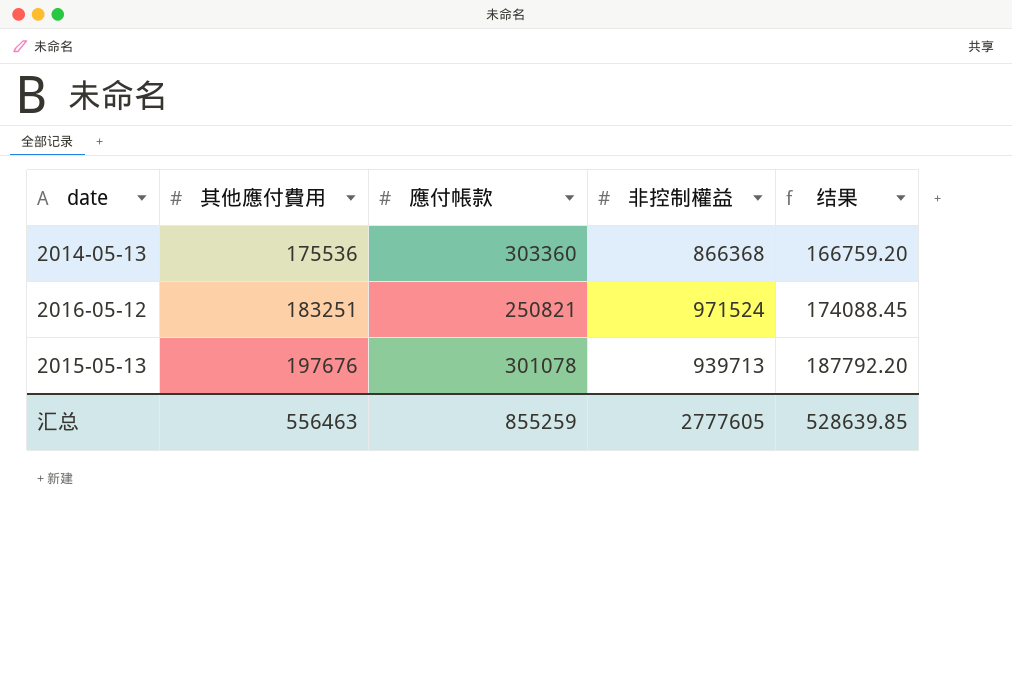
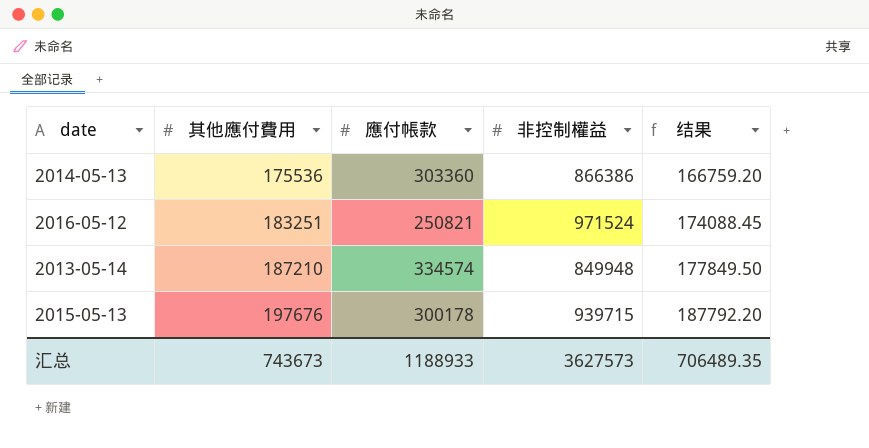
2014-05-13 | 非控制權益: 866368 -> 866386
row 2013-05-14: none -> 187210 | 334574 | 849948 | 177849.50
2015-05-13 | 應付帳款: 301078 -> 300178
2015-05-13 | 非控制權益: 939713 -> 939715
汇总 | 其他應付費用: 556463 -> 743673
汇总 | 應付帳款: 855259 -> 1188933
汇总 | 非控制權益: 2777605 -> 3627573
汇总 | 结果: 528639.85 -> 706489.35

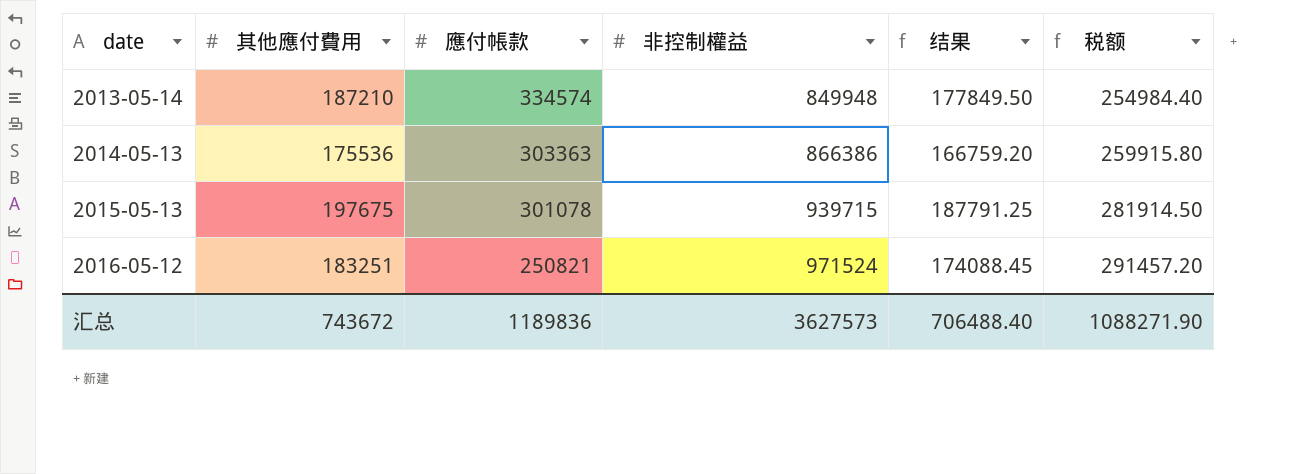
row order: 其他應付費用 ascending -> date ascending
column 税额 | formula: none -> [非控制權益] * 0.3
2014-05-13 | 應付帳款: 303360 -> 303363
2015-05-13 | 其他應付費用: 197676 -> 197675
2015-05-13 | 應付帳款: 300178 -> 301078
2015-05-13 | 结果: 187792.20 -> 187791.25
汇总 | 其他應付費用: 743673 -> 743672
汇总 | 應付帳款: 1188933 -> 1189836
汇总 | 结果: 706489.35 -> 706488.40

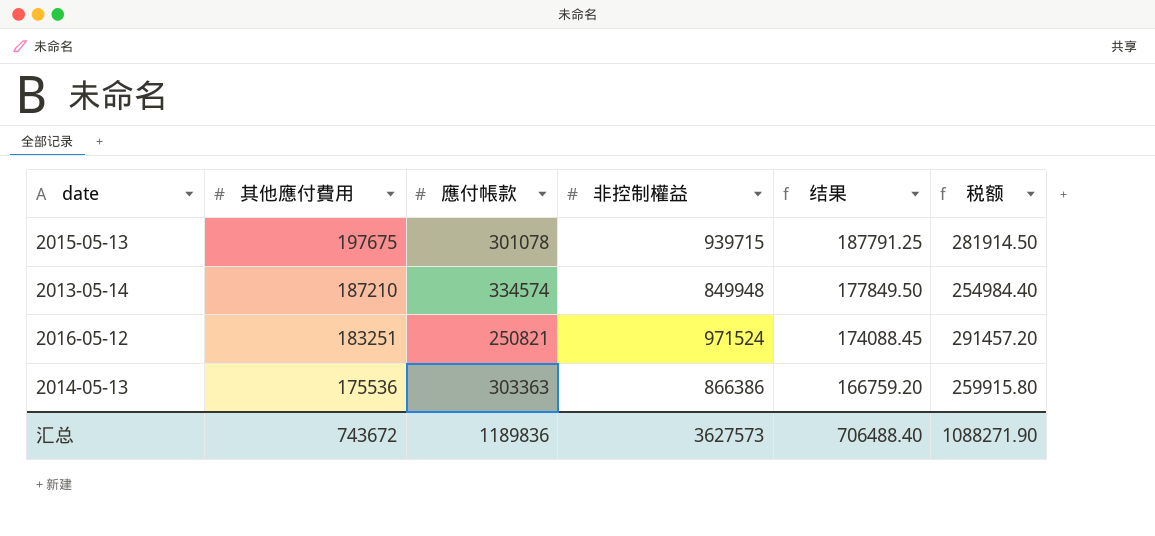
row order: date ascending -> 其他應付費用 descending

